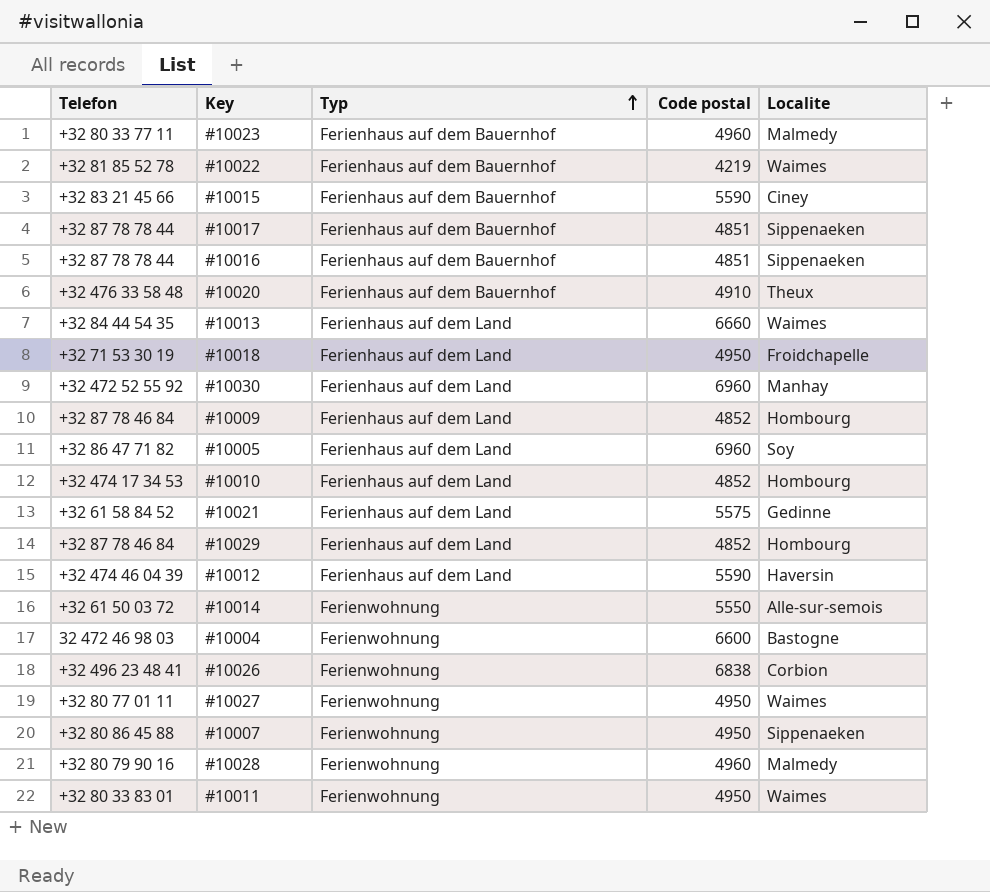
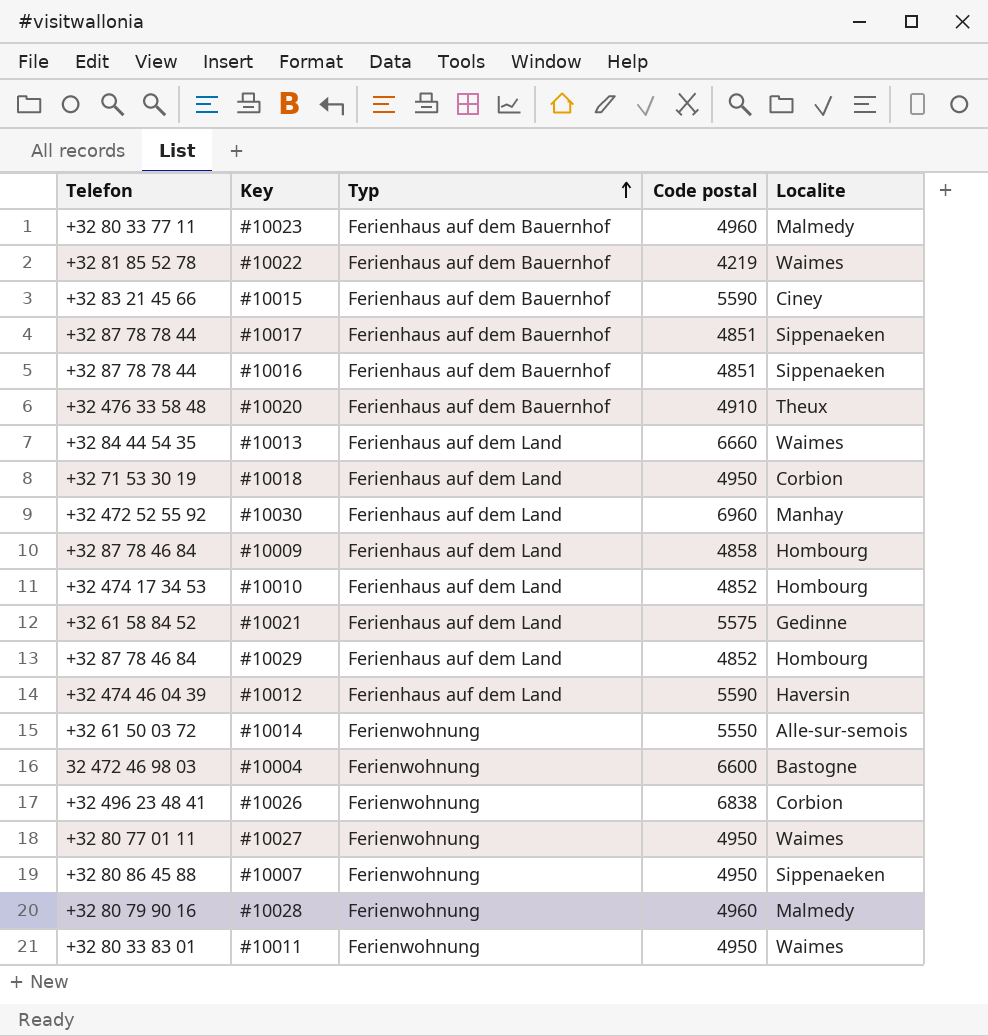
row #10005: +32 86 47 71 82 | Ferienhaus auf dem Land | 6960 | Soy -> none
#10018 | Localite: Froidchapelle -> Corbion
#10009 | Code postal: 4852 -> 4858

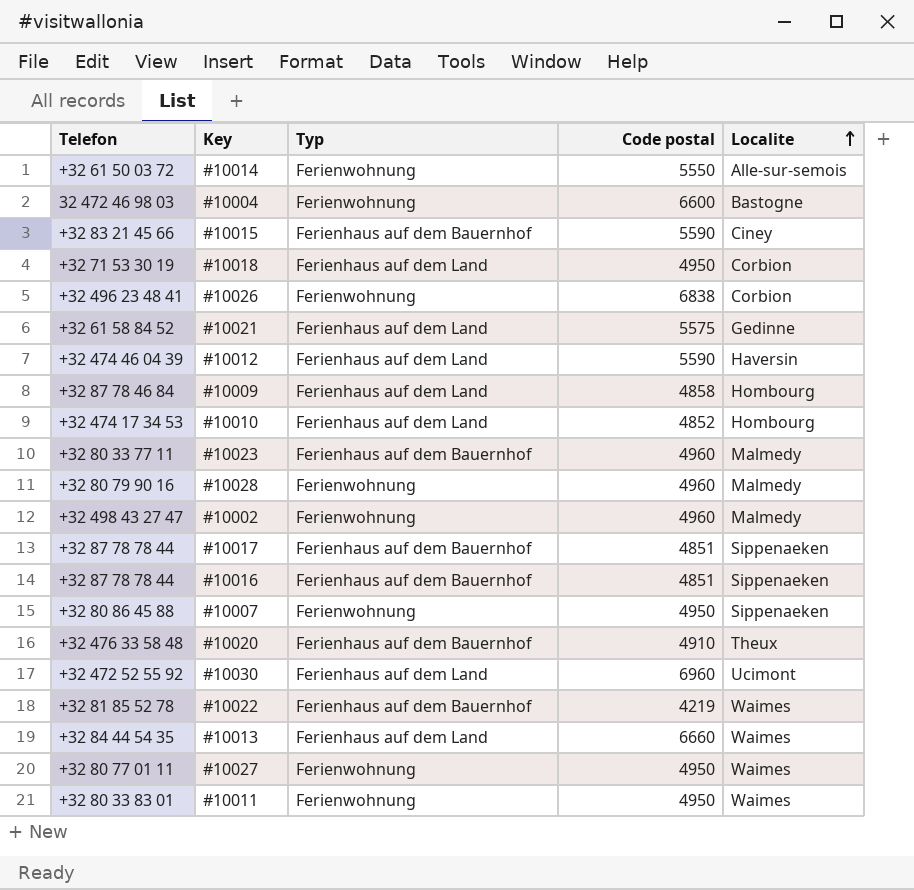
row order: Typ ascending -> Localite ascending
row #10029: +32 87 78 46 84 | Ferienhaus auf dem Land | 4852 | Hombourg -> none
row #10002: none -> +32 498 43 27 47 | Ferienwohnung | 4960 | Malmedy
#10030 | Localite: Manhay -> Ucimont

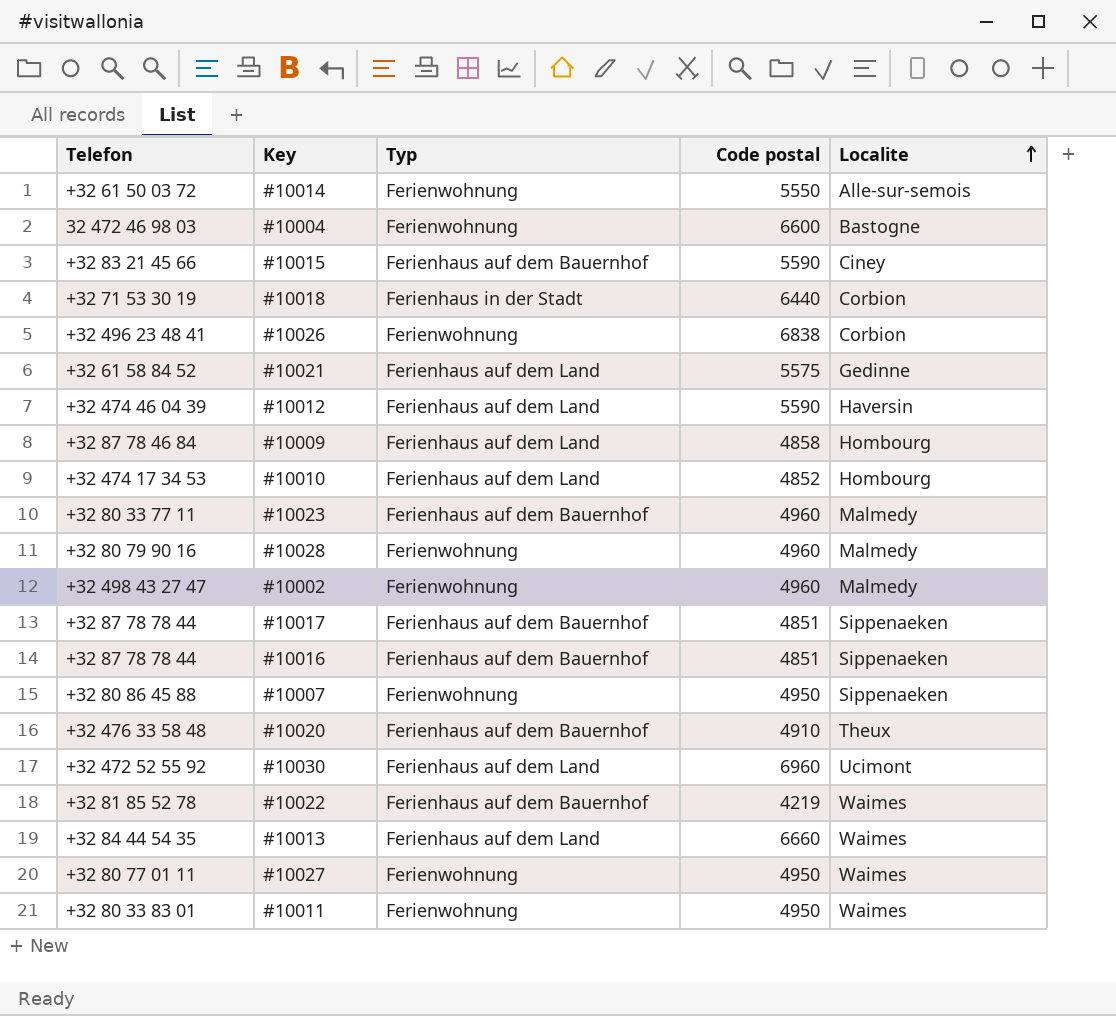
#10018 | Typ: Ferienhaus auf dem Land -> Ferienhaus in der Stadt
#10018 | Code postal: 4950 -> 6440

